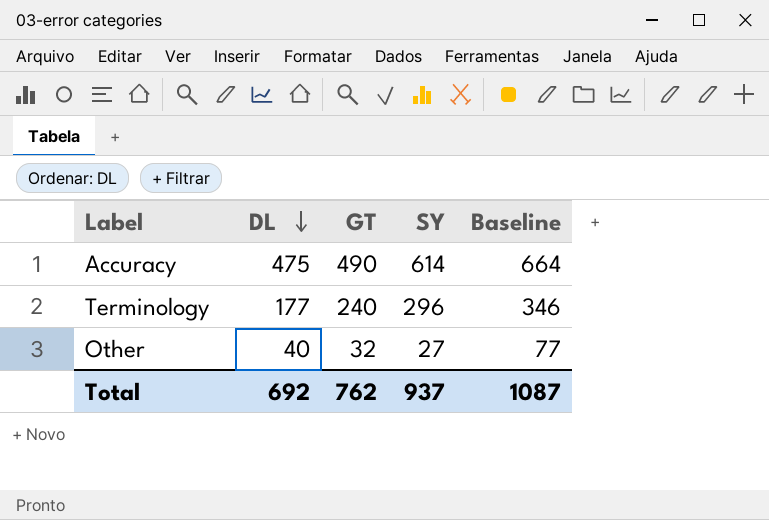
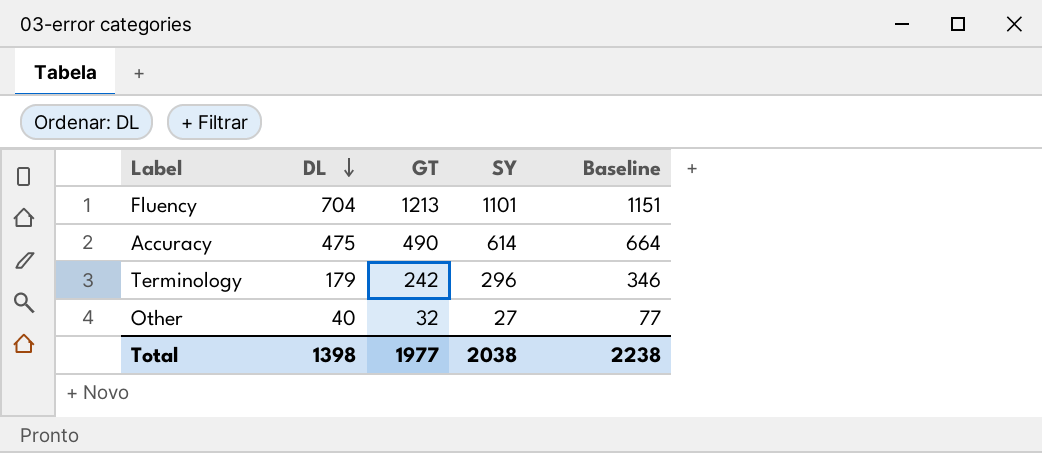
row Fluency: none -> 704 | 1213 | 1101 | 1151
Terminology | DL: 177 -> 179
Terminology | GT: 240 -> 242
Total | DL: 692 -> 1398
Total | GT: 762 -> 1977
Total | SY: 937 -> 2038
Total | Baseline: 1087 -> 2238

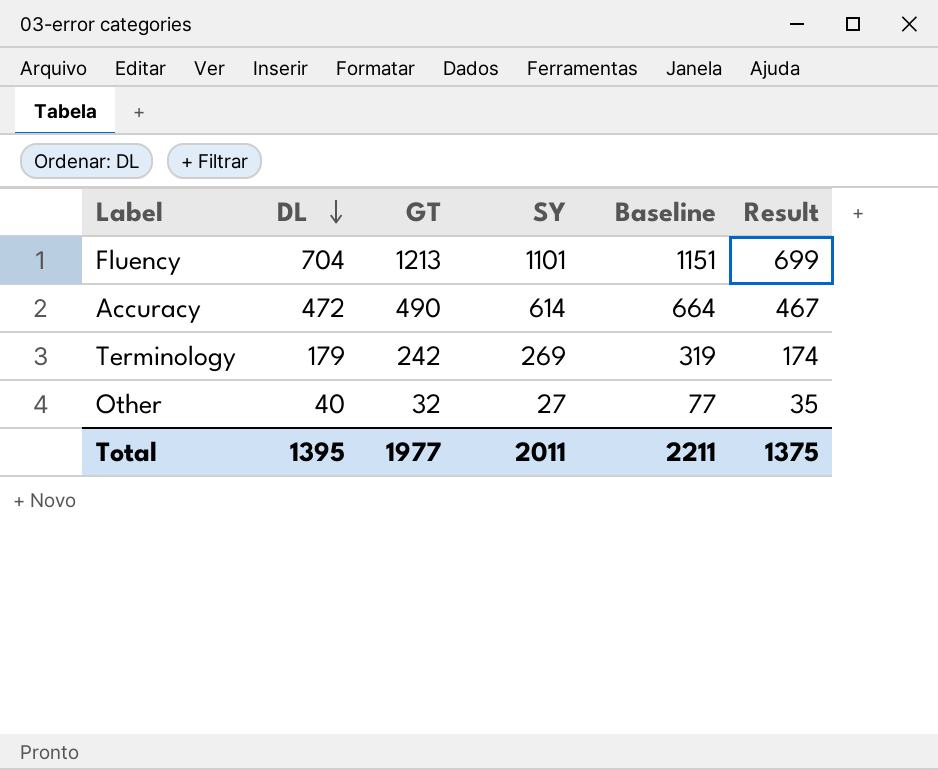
column Result | formula: none -> [DL] - 5
Accuracy | DL: 475 -> 472
Terminology | SY: 296 -> 269
Terminology | Baseline: 346 -> 319
Total | DL: 1398 -> 1395
Total | SY: 2038 -> 2011
Total | Baseline: 2238 -> 2211

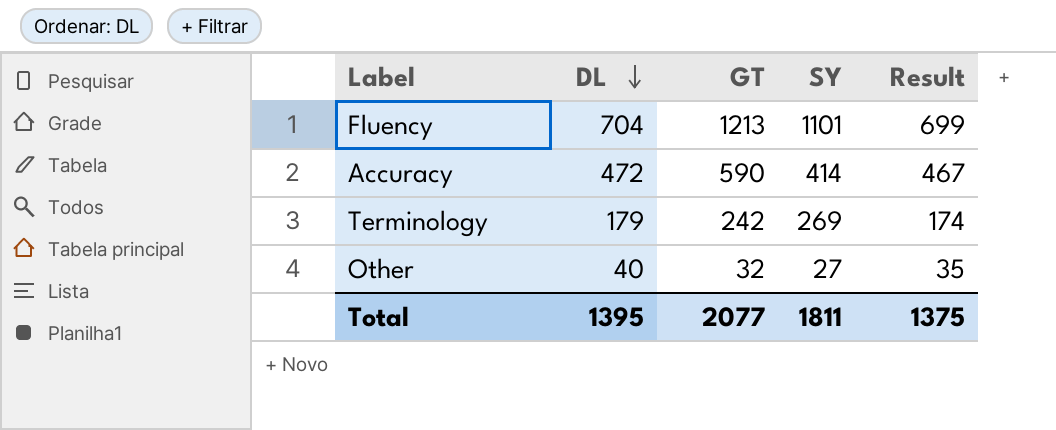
column Baseline | formula: [SY] + 50 -> none
Accuracy | GT: 490 -> 590
Accuracy | SY: 614 -> 414
Total | GT: 1977 -> 2077
Total | SY: 2011 -> 1811

